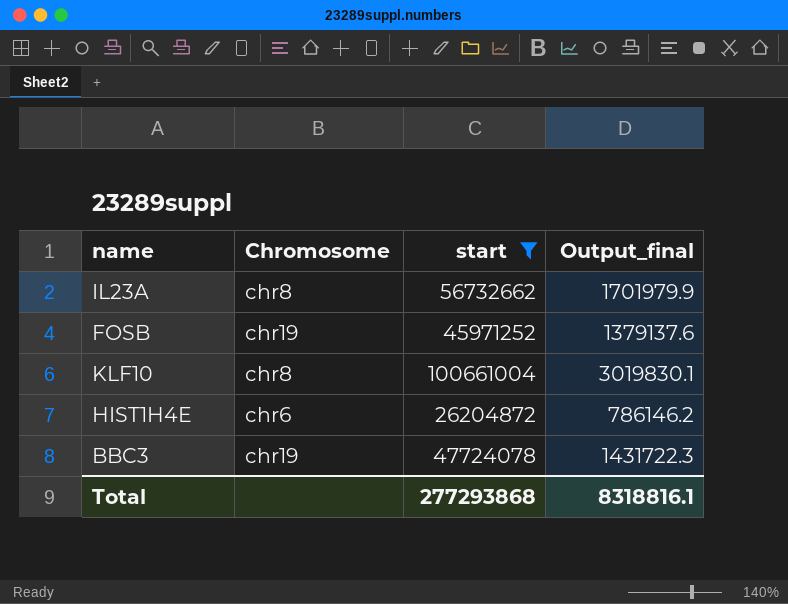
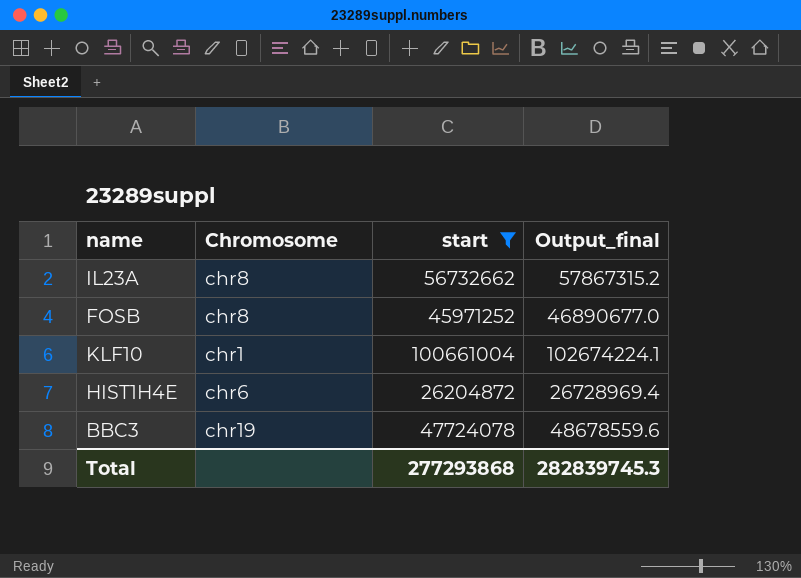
column Output_final | formula: [start] * 0.03 -> [start] * 1.02
FOSB | Chromosome: chr19 -> chr8
KLF10 | Chromosome: chr8 -> chr1
Total | Output_final: 8318816.1 -> 282839745.3

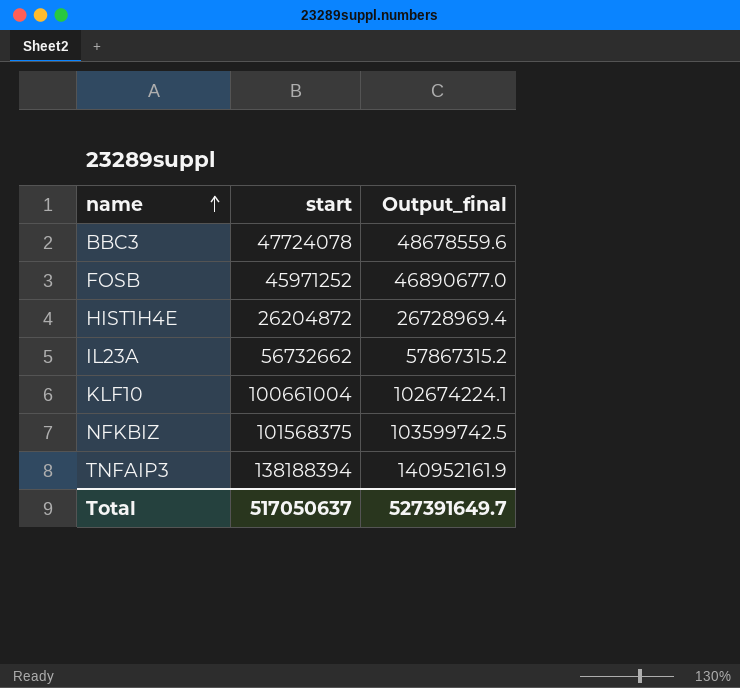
filter: start <= 100661004 -> none
row order: none -> name ascending
column Chromosome | position: 2 -> none
Total | start: 277293868 -> 517050637
Total | Output_final: 282839745.3 -> 527391649.7

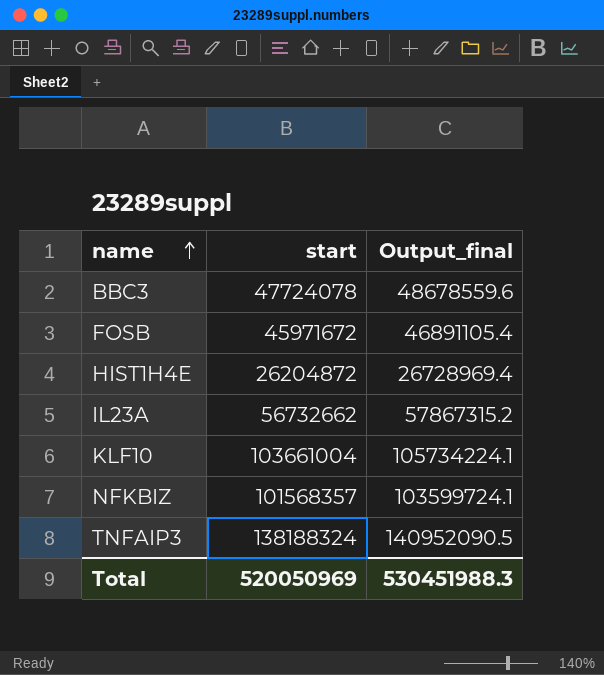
FOSB | start: 45971252 -> 45971672
FOSB | Output_final: 46890677.0 -> 46891105.4
KLF10 | start: 100661004 -> 103661004
KLF10 | Output_final: 102674224.1 -> 105734224.1
NFKBIZ | start: 101568375 -> 101568357
NFKBIZ | Output_final: 103599742.5 -> 103599724.1
TNFAIP3 | start: 138188394 -> 138188324
TNFAIP3 | Output_final: 140952161.9 -> 140952090.5
Total | start: 517050637 -> 520050969
Total | Output_final: 527391649.7 -> 530451988.3

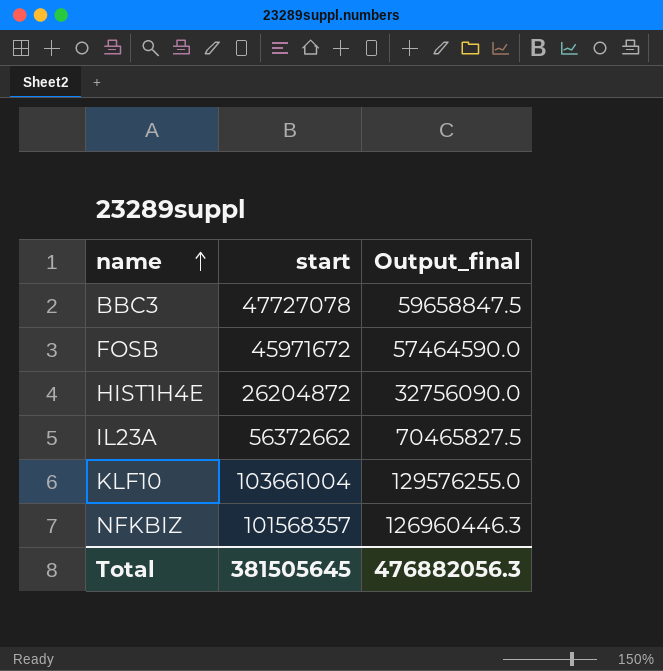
column Output_final | formula: [start] * 1.02 -> [start] * 1.25
row TNFAIP3: 138188324 | 140952090.5 -> none
BBC3 | start: 47724078 -> 47727078
IL23A | start: 56732662 -> 56372662
Total | start: 520050969 -> 381505645
Total | Output_final: 530451988.3 -> 476882056.3

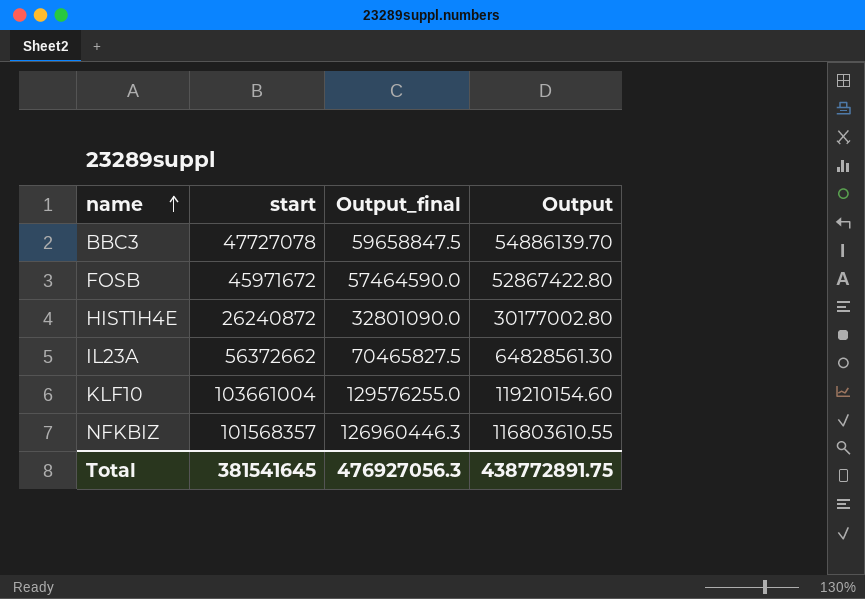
column Output | formula: none -> [start] * 1.15
HIST1H4E | start: 26204872 -> 26240872
HIST1H4E | Output_final: 32756090.0 -> 32801090.0
Total | start: 381505645 -> 381541645
Total | Output_final: 476882056.3 -> 476927056.3

